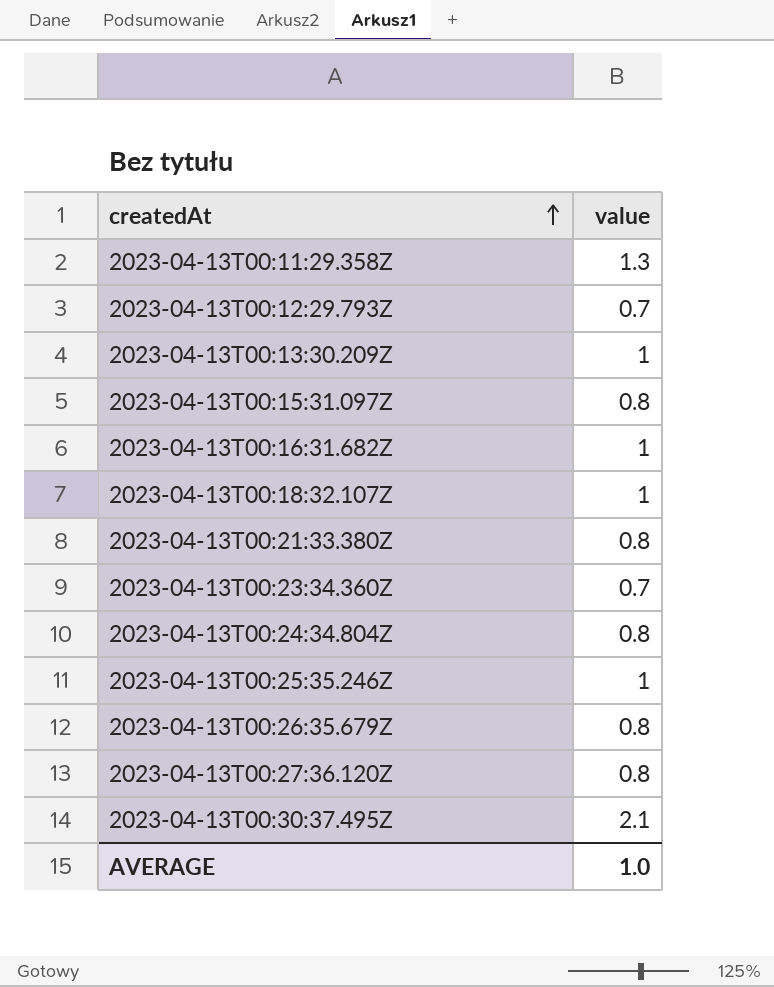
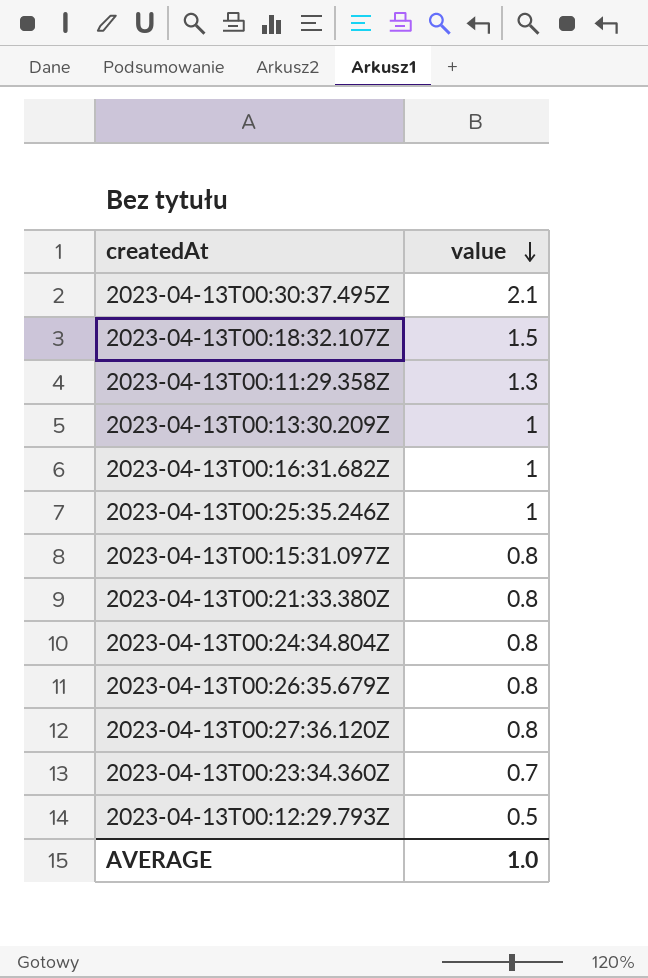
row order: createdAt ascending -> value descending
2023-04-13T00:18:32.107Z | value: 1 -> 1.5
2023-04-13T00:12:29.793Z | value: 0.7 -> 0.5

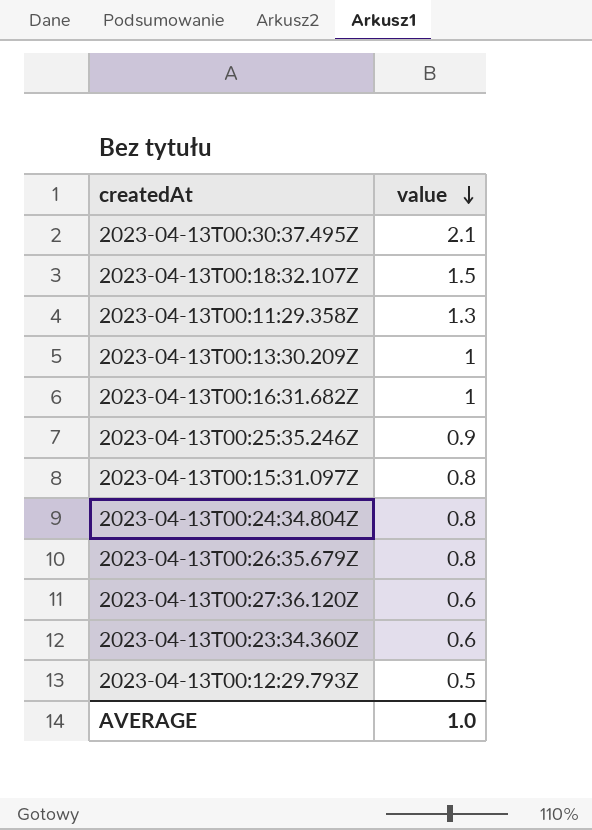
row 2023-04-13T00:21:33.380Z: 0.8 -> none
2023-04-13T00:25:35.246Z | value: 1 -> 0.9
2023-04-13T00:27:36.120Z | value: 0.8 -> 0.6
2023-04-13T00:23:34.360Z | value: 0.7 -> 0.6

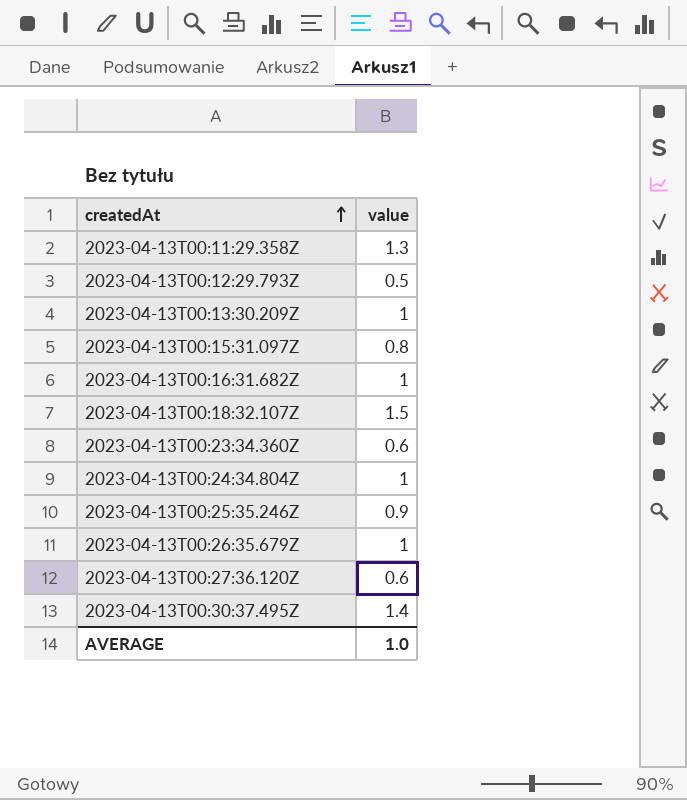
row order: value descending -> createdAt ascending
2023-04-13T00:24:34.804Z | value: 0.8 -> 1
2023-04-13T00:26:35.679Z | value: 0.8 -> 1
2023-04-13T00:30:37.495Z | value: 2.1 -> 1.4

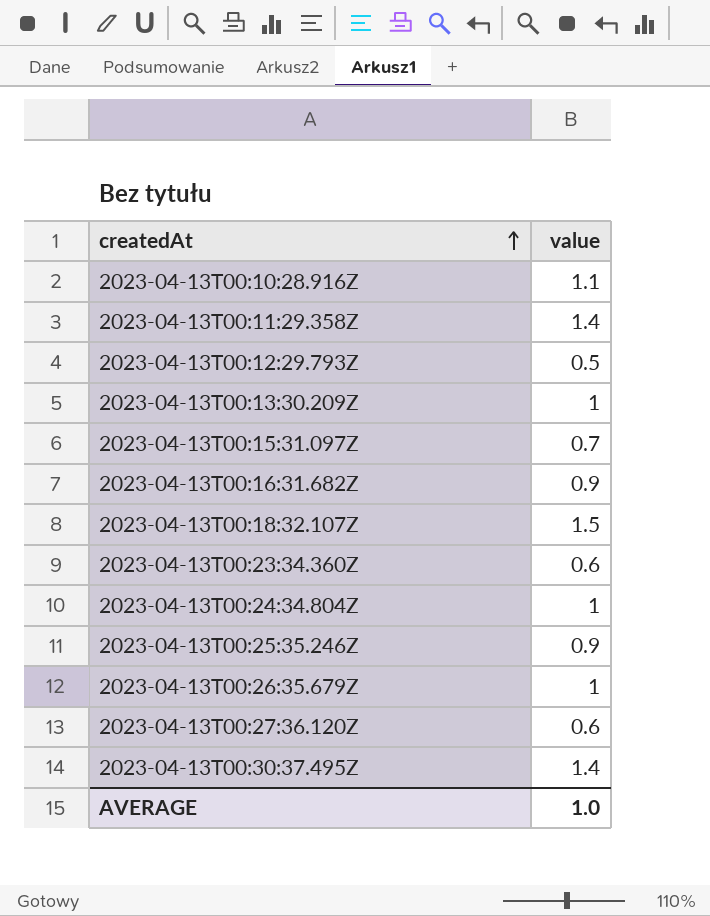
row 2023-04-13T00:10:28.916Z: none -> 1.1
2023-04-13T00:11:29.358Z | value: 1.3 -> 1.4
2023-04-13T00:15:31.097Z | value: 0.8 -> 0.7
2023-04-13T00:16:31.682Z | value: 1 -> 0.9

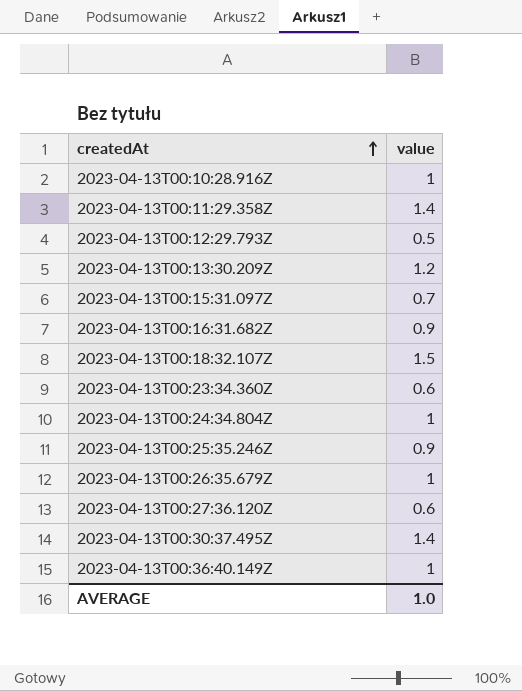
2023-04-13T00:10:28.916Z | value: 1.1 -> 1
2023-04-13T00:13:30.209Z | value: 1 -> 1.2
row 2023-04-13T00:36:40.149Z: none -> 1

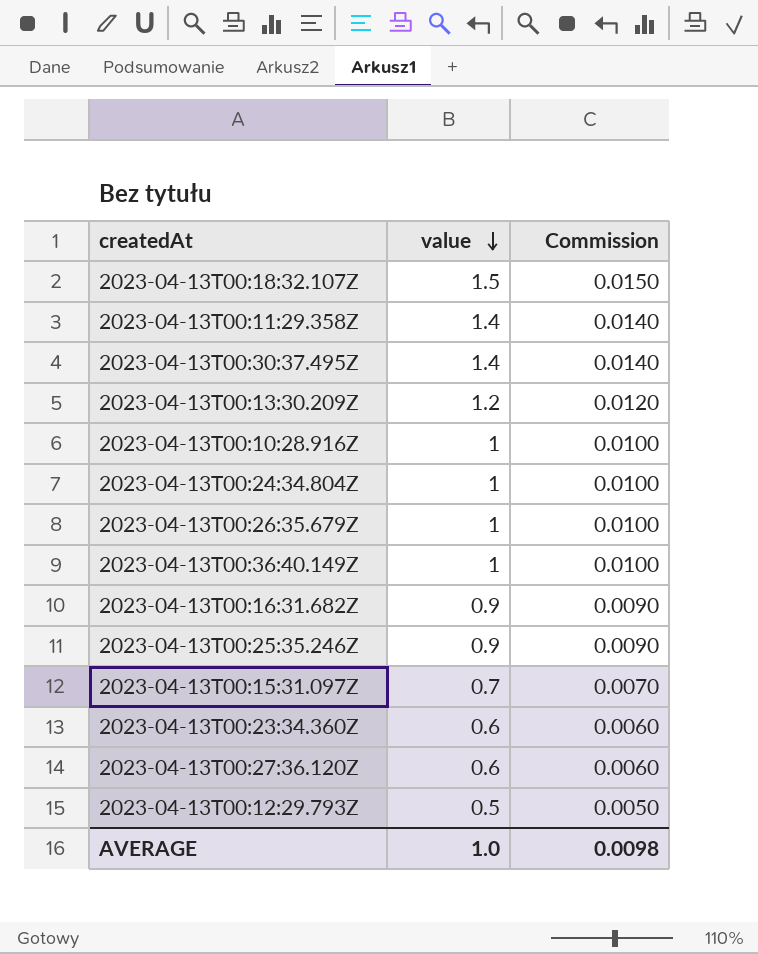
row order: createdAt ascending -> value descending
column Commission | formula: none -> [value] * 0.01

